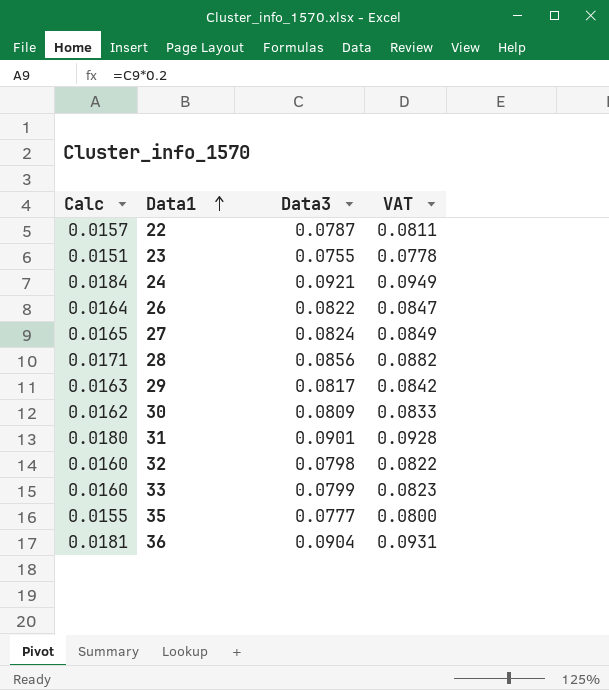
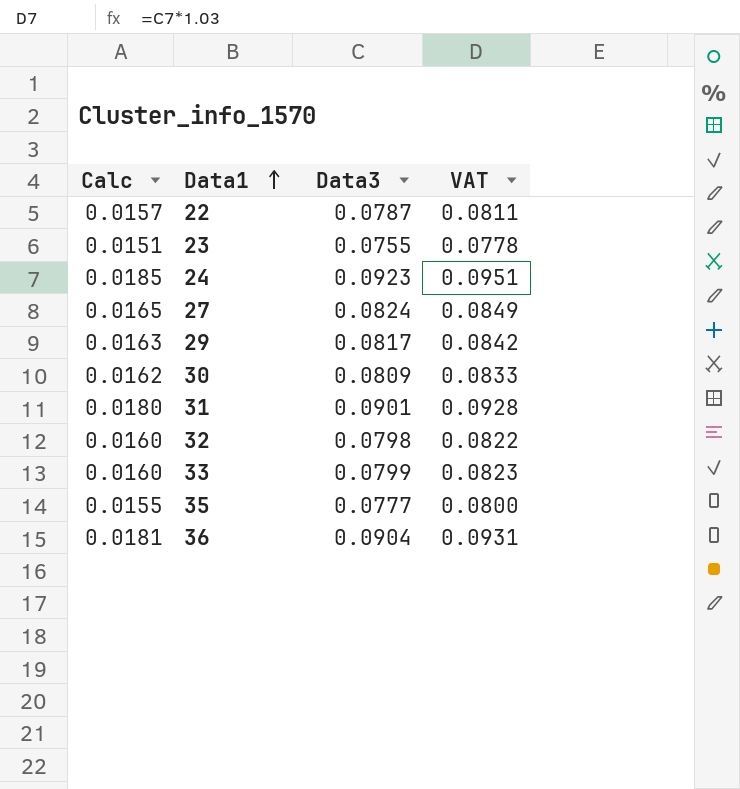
row 26: 0.0164 | 0.0822 | 0.0847 -> none
row 28: 0.0171 | 0.0856 | 0.0882 -> none
24 | Calc: 0.0184 -> 0.0185
24 | Data3: 0.0921 -> 0.0923
24 | VAT: 0.0949 -> 0.0951

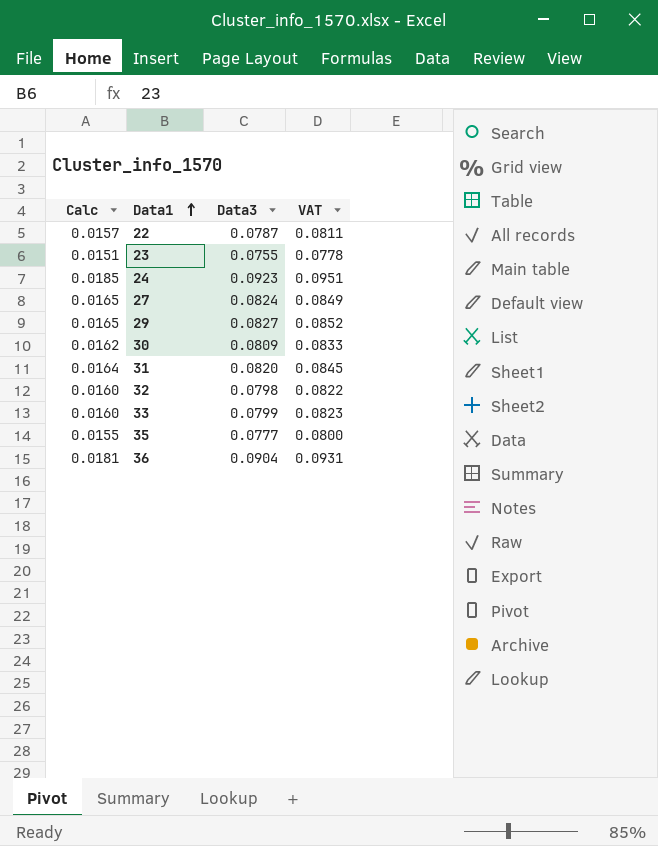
29 | Calc: 0.0163 -> 0.0165
29 | Data3: 0.0817 -> 0.0827
29 | VAT: 0.0842 -> 0.0852
31 | Calc: 0.0180 -> 0.0164
31 | Data3: 0.0901 -> 0.0820
31 | VAT: 0.0928 -> 0.0845

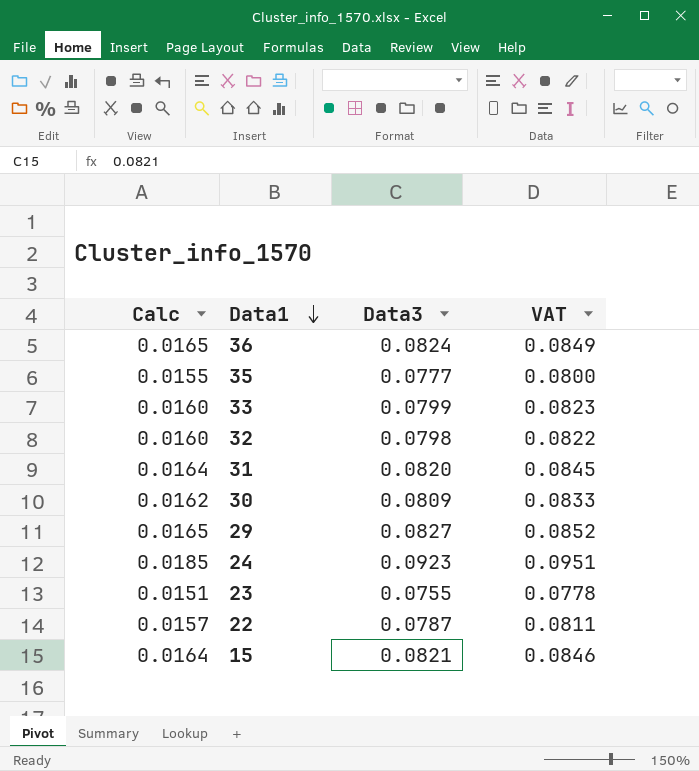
row order: Data1 ascending -> Data1 descending
row 27: 0.0165 | 0.0824 | 0.0849 -> none
36 | Calc: 0.0181 -> 0.0165
36 | Data3: 0.0904 -> 0.0824
36 | VAT: 0.0931 -> 0.0849
row 15: none -> 0.0164 | 0.0821 | 0.0846

